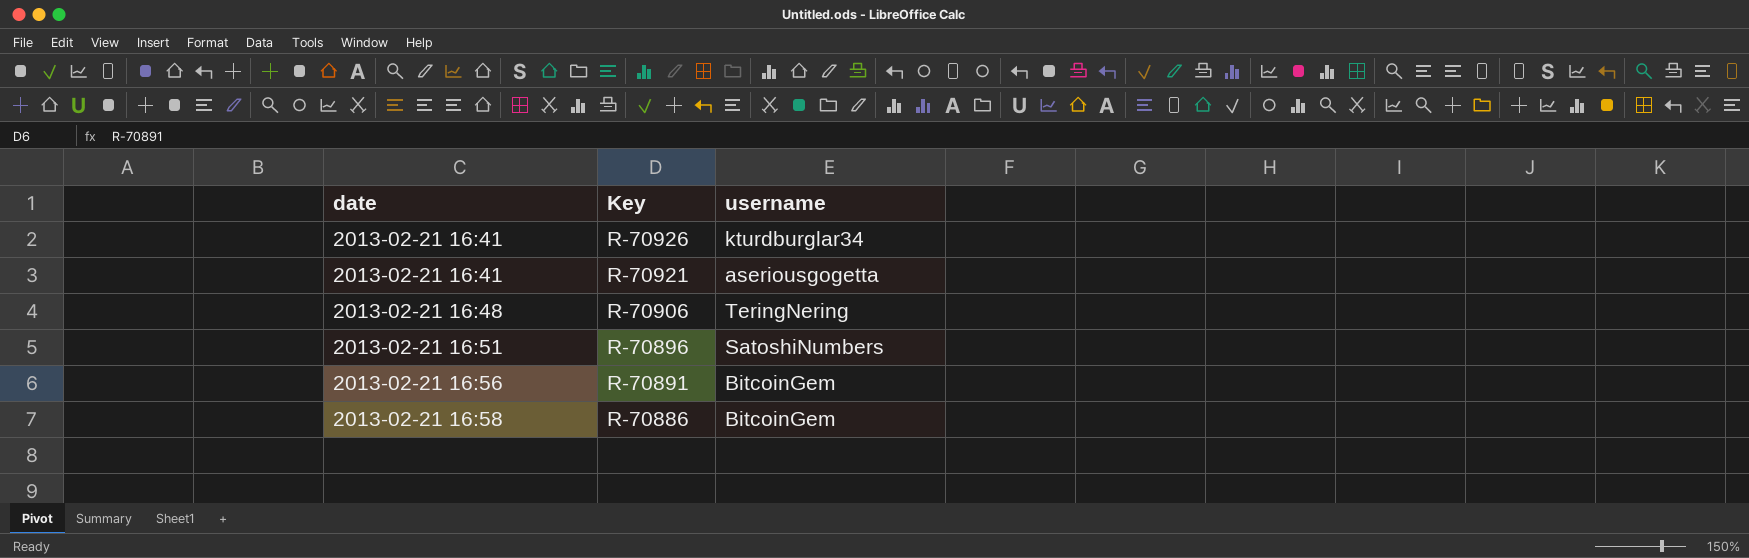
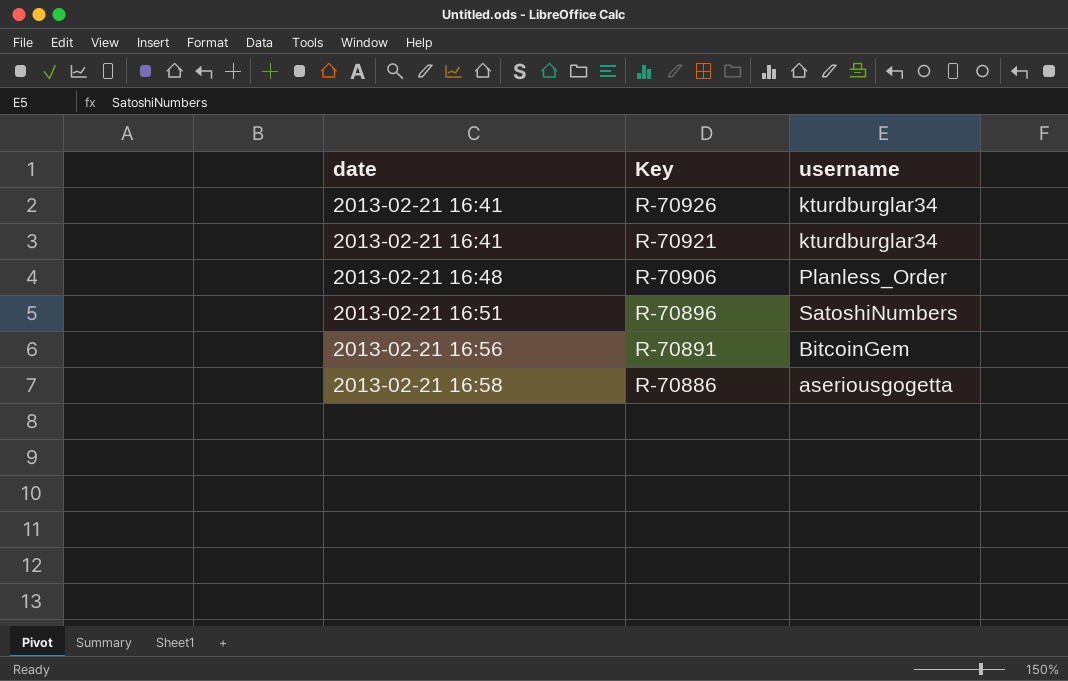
R-70921 | username: aseriousgogetta -> kturdburglar34
R-70906 | username: TeringNering -> Planless_Order
R-70886 | username: BitcoinGem -> aseriousgogetta

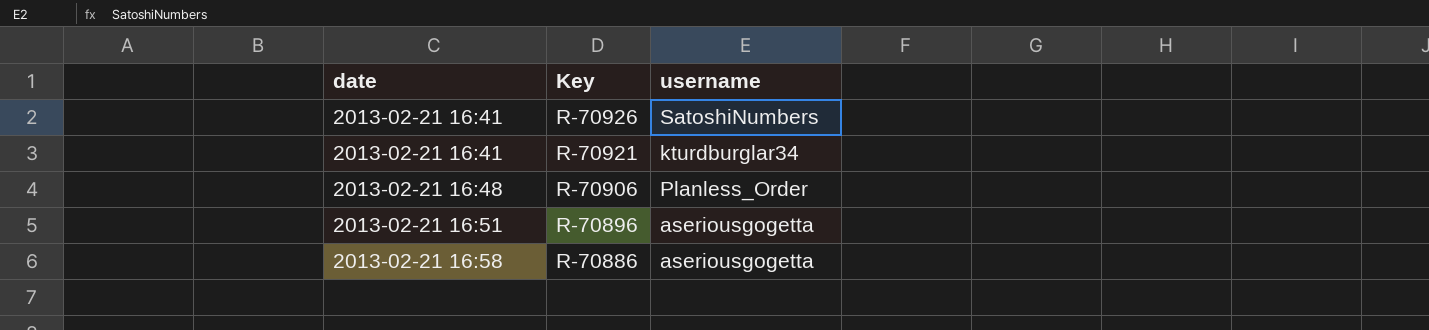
row R-70891: 2013-02-21 16:56 | BitcoinGem -> none
R-70926 | username: kturdburglar34 -> SatoshiNumbers
R-70896 | username: SatoshiNumbers -> aseriousgogetta

